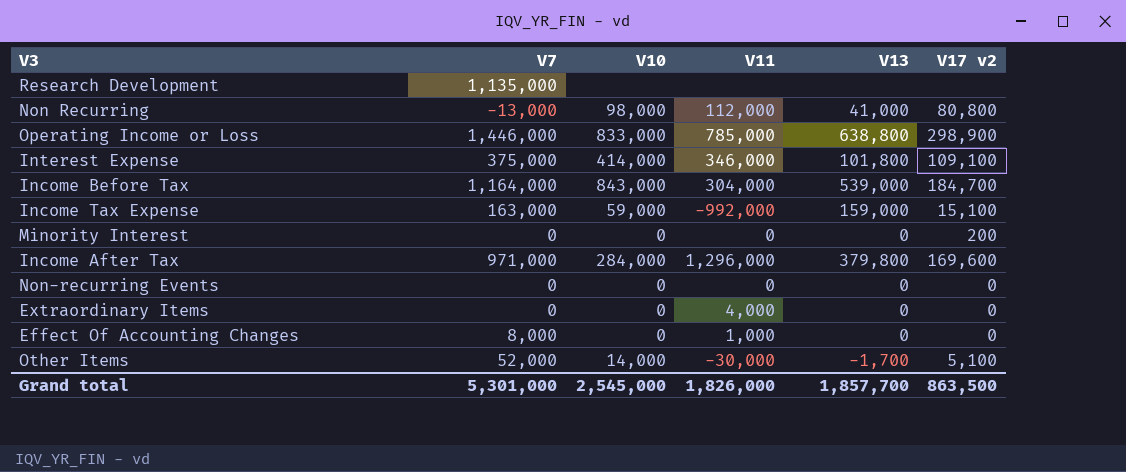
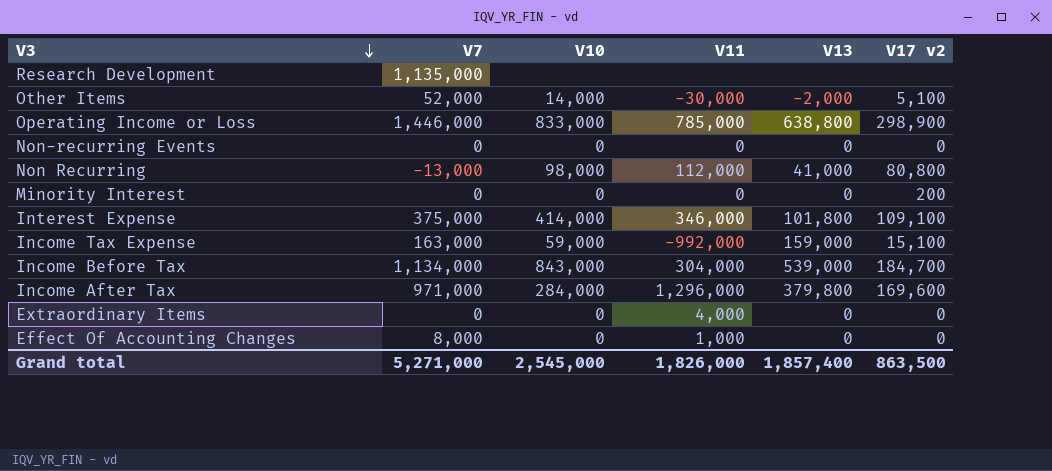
row order: none -> V3 descending
Other Items | V13: -1,700 -> -2,000
Income Before Tax | V7: 1,164,000 -> 1,134,000
Grand total | V7: 5,301,000 -> 5,271,000
Grand total | V13: 1,857,700 -> 1,857,400

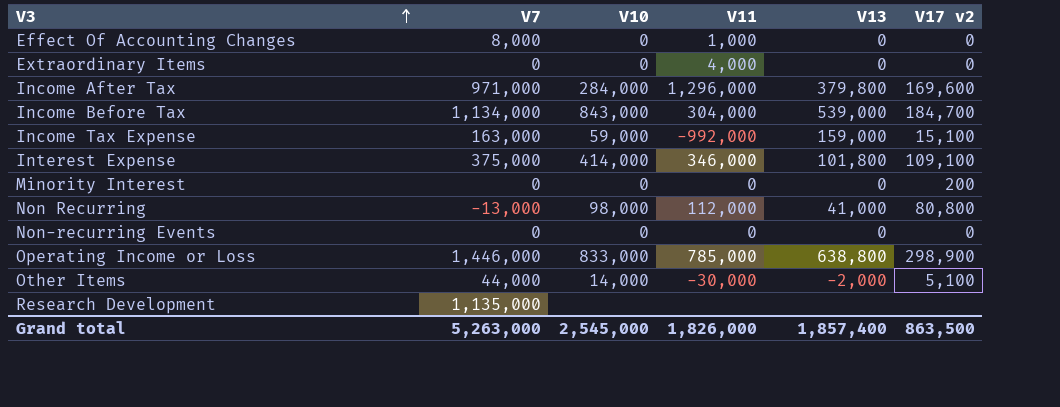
row order: V3 descending -> V3 ascending
Other Items | V7: 52,000 -> 44,000
Grand total | V7: 5,271,000 -> 5,263,000

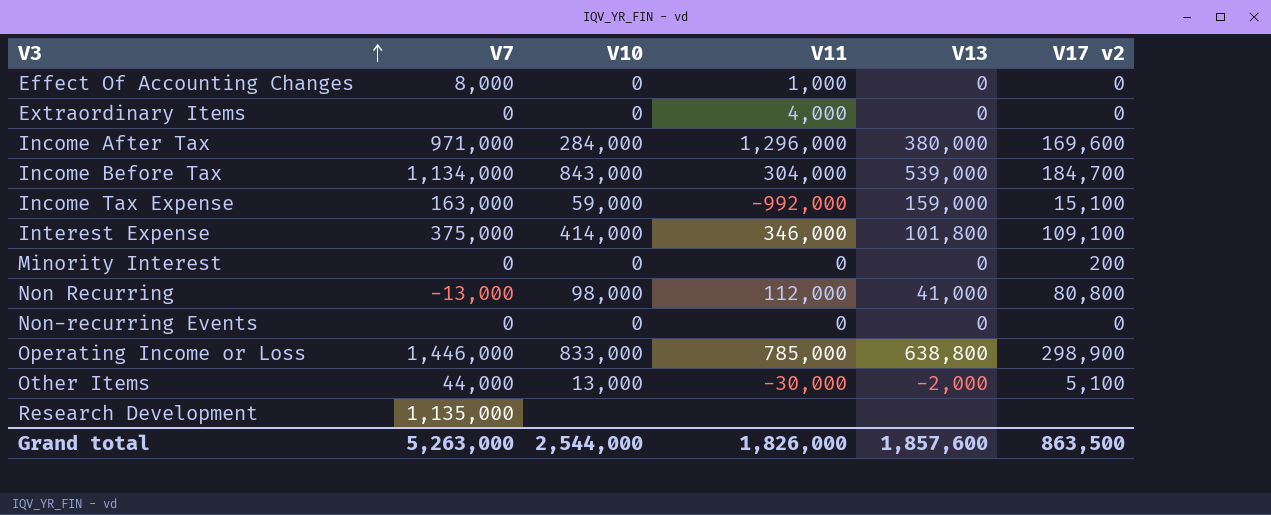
Income After Tax | V13: 379,800 -> 380,000
Other Items | V10: 14,000 -> 13,000
Grand total | V10: 2,545,000 -> 2,544,000
Grand total | V13: 1,857,400 -> 1,857,600

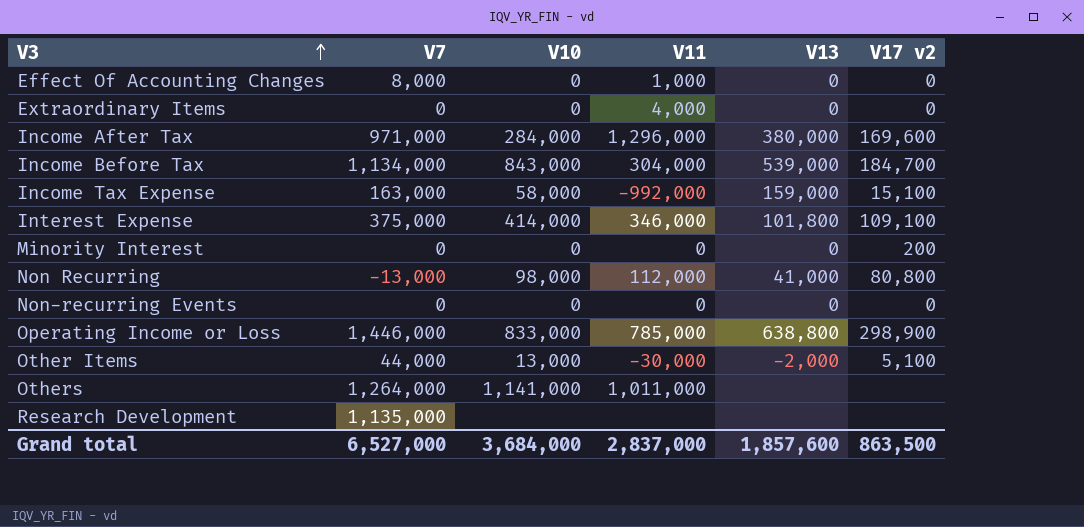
Income Tax Expense | V10: 59,000 -> 58,000
row Others: none -> 1,264,000 | 1,141,000 | 1,011,000 | none | none
Grand total | V7: 5,263,000 -> 6,527,000
Grand total | V10: 2,544,000 -> 3,684,000
Grand total | V11: 1,826,000 -> 2,837,000

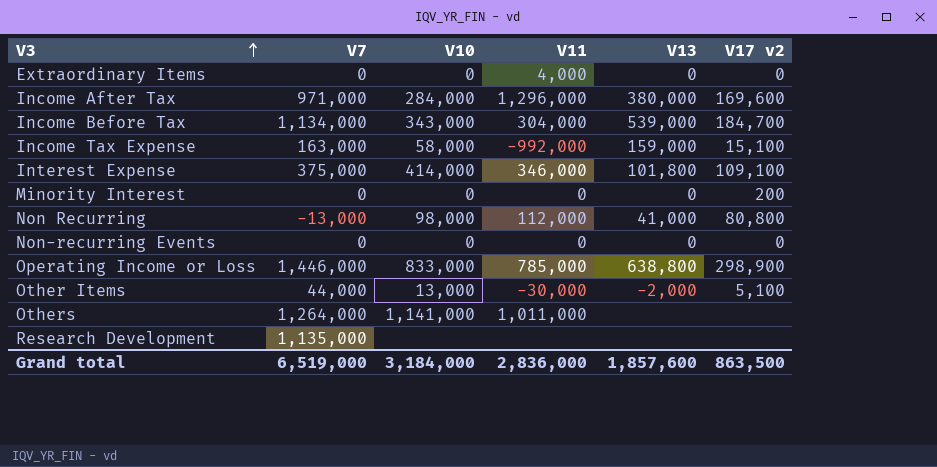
row Effect Of Accounting Changes: 8,000 | 0 | 1,000 | 0 | 0 -> none
Income Before Tax | V10: 843,000 -> 343,000
Grand total | V7: 6,527,000 -> 6,519,000
Grand total | V10: 3,684,000 -> 3,184,000
Grand total | V11: 2,837,000 -> 2,836,000

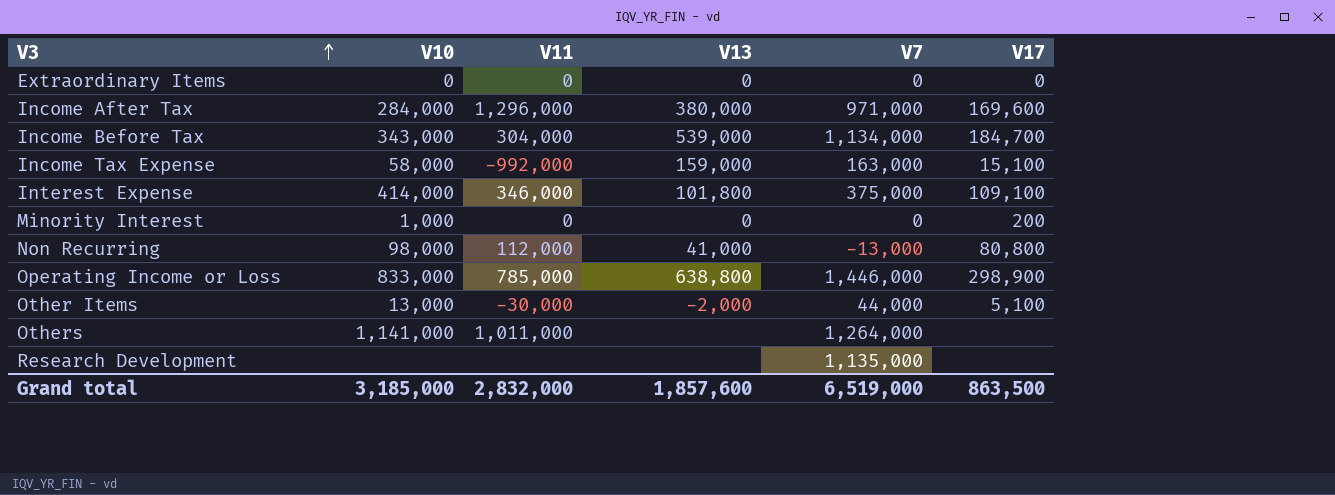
column V7 | position: 2 -> 5
column name: V17 v2 -> V17
row Non-recurring Events: 0 | 0 | 0 | 0 | 0 -> none
Extraordinary Items | V11: 4,000 -> 0
Minority Interest | V10: 0 -> 1,000
Grand total | V10: 3,184,000 -> 3,185,000
Grand total | V11: 2,836,000 -> 2,832,000

